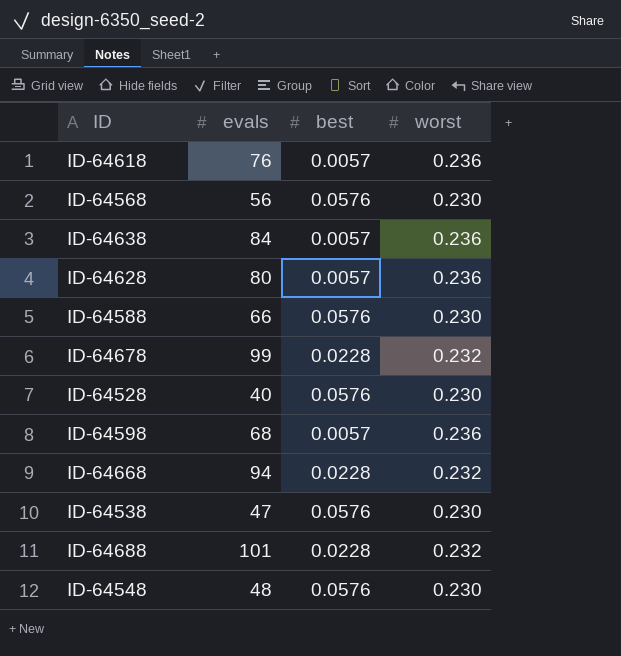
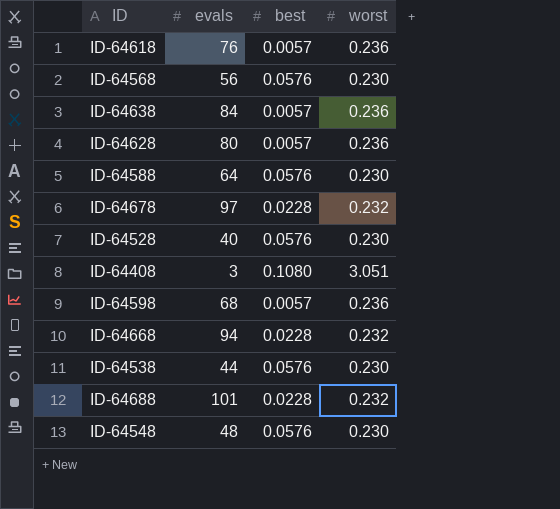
ID-64588 | evals: 66 -> 64
ID-64678 | evals: 99 -> 97
row ID-64408: none -> 3 | 0.1080 | 3.051
ID-64538 | evals: 47 -> 44

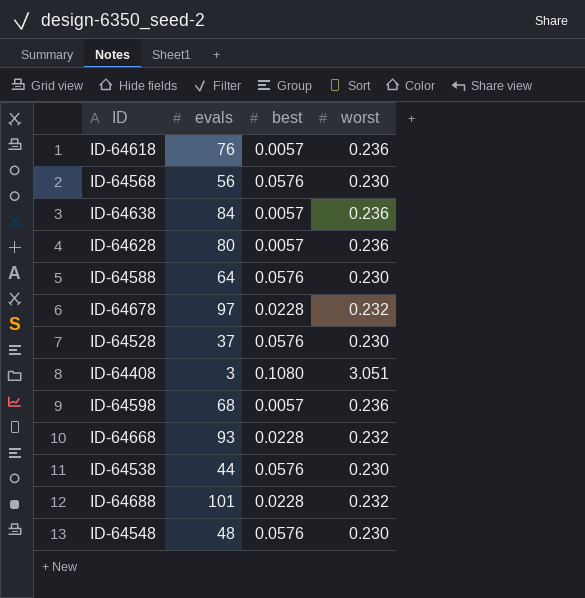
ID-64528 | evals: 40 -> 37
ID-64668 | evals: 94 -> 93

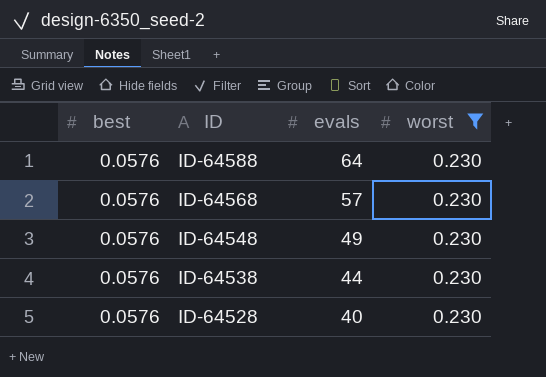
filter: none -> worst = 0.230
row order: none -> ID descending
column best | position: 3 -> 1
ID-64568 | evals: 56 -> 57
ID-64548 | evals: 48 -> 49
ID-64528 | evals: 37 -> 40

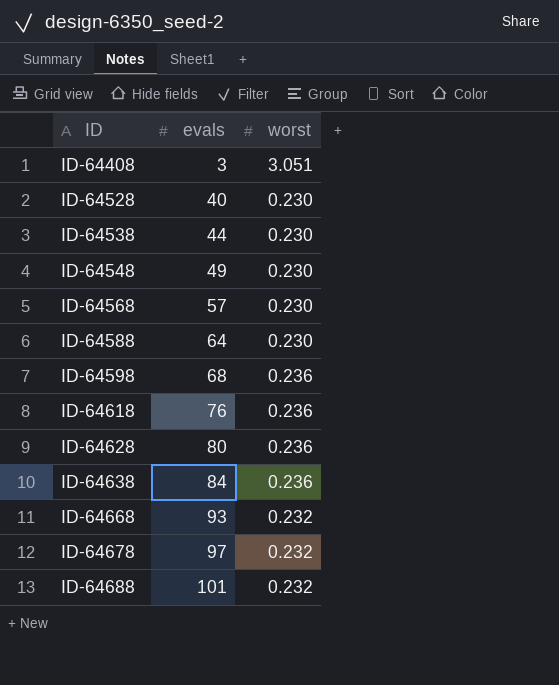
filter: worst = 0.230 -> none
row order: ID descending -> ID ascending
column best | position: 1 -> none

